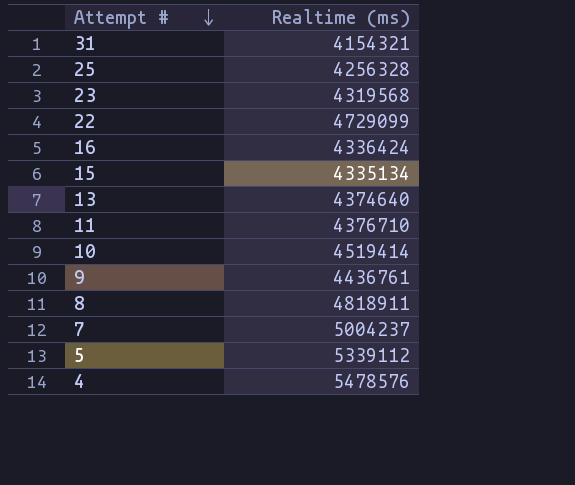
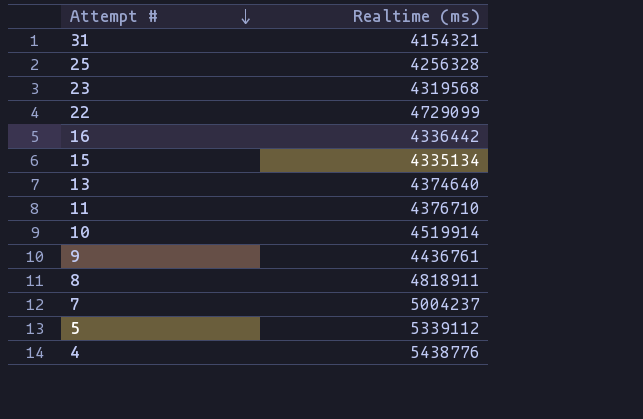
16 | Realtime (ms): 4336424 -> 4336442
10 | Realtime (ms): 4519414 -> 4519914
4 | Realtime (ms): 5478576 -> 5438776

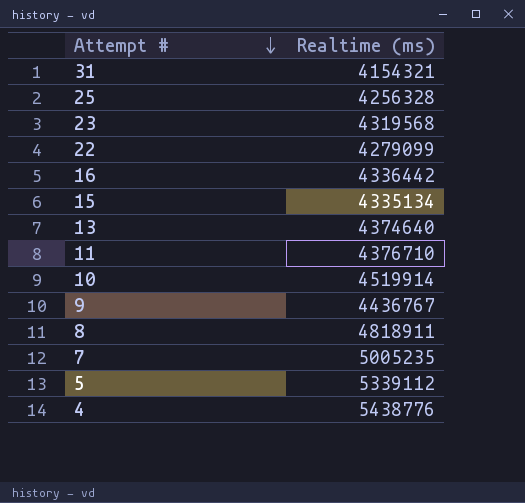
22 | Realtime (ms): 4729099 -> 4279099
9 | Realtime (ms): 4436761 -> 4436767
7 | Realtime (ms): 5004237 -> 5005235

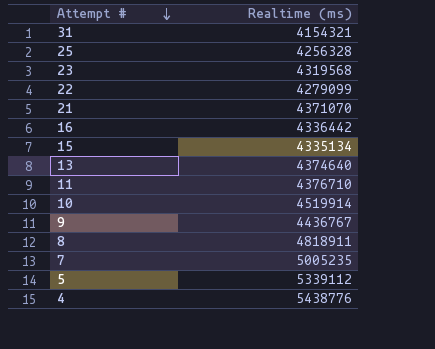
row 21: none -> 4371070

